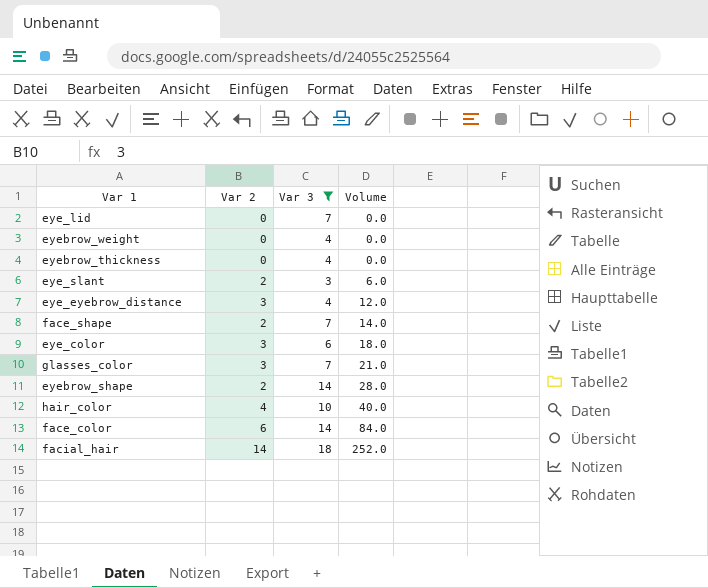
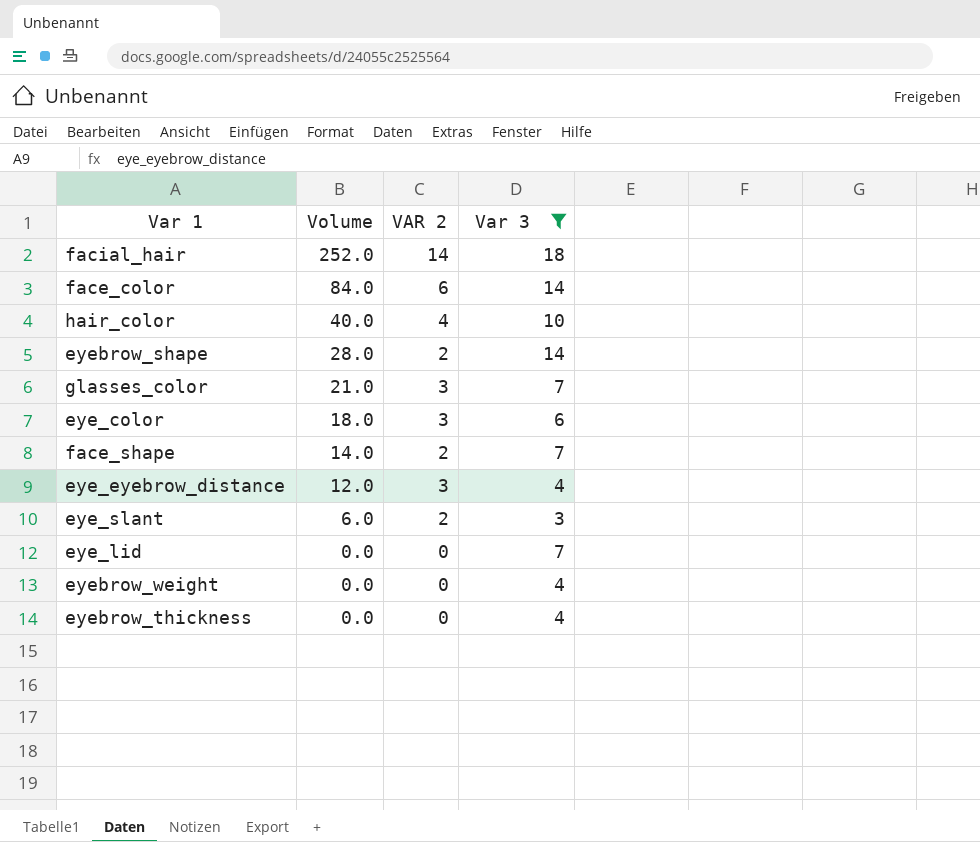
row order: Volume ascending -> Volume descending
column Volume | position: 4 -> 2
column name: Var 2 -> VAR 2

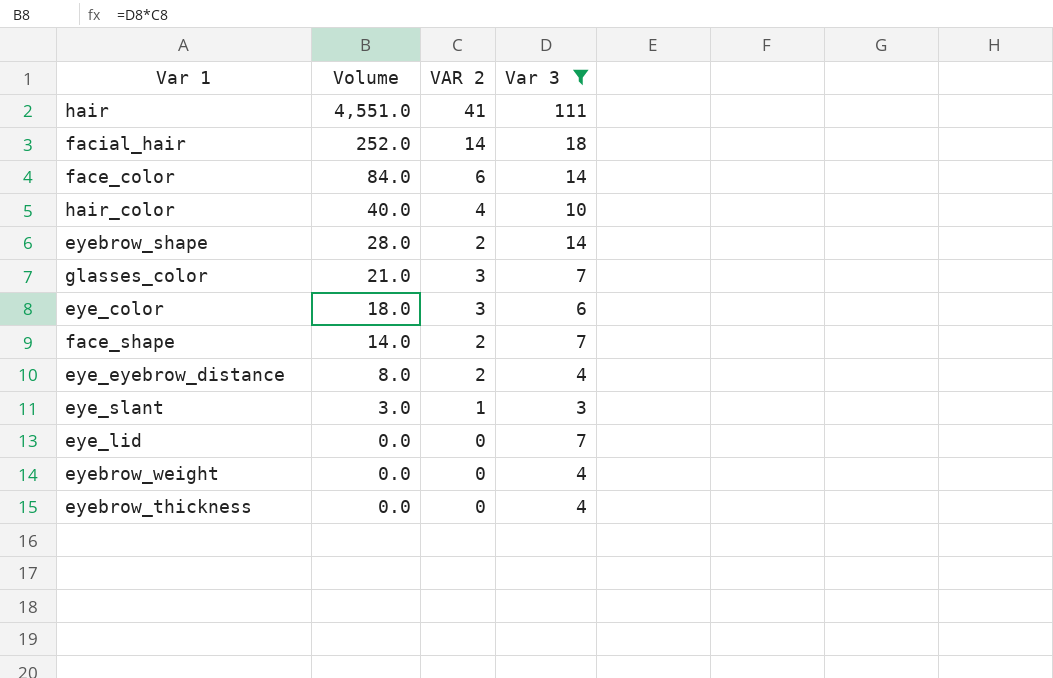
row hair: none -> 4,551.0 | 41 | 111
eye_eyebrow_distance | Volume: 12.0 -> 8.0
eye_eyebrow_distance | VAR 2: 3 -> 2
eye_slant | Volume: 6.0 -> 3.0
eye_slant | VAR 2: 2 -> 1

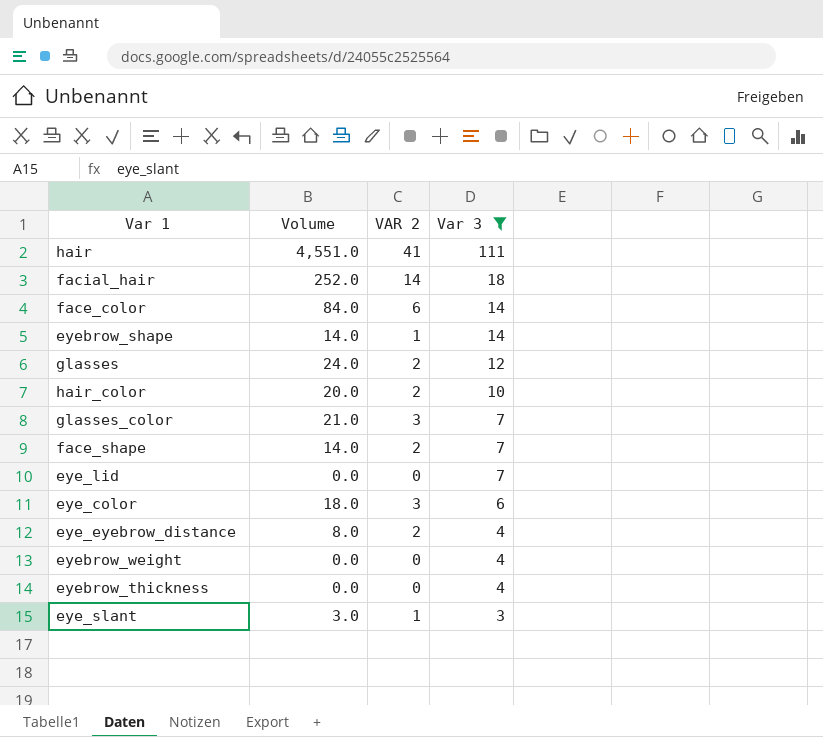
row order: Volume descending -> Var 3 descending
eyebrow_shape | Volume: 28.0 -> 14.0
eyebrow_shape | VAR 2: 2 -> 1
row glasses: none -> 24.0 | 2 | 12
hair_color | Volume: 40.0 -> 20.0
hair_color | VAR 2: 4 -> 2

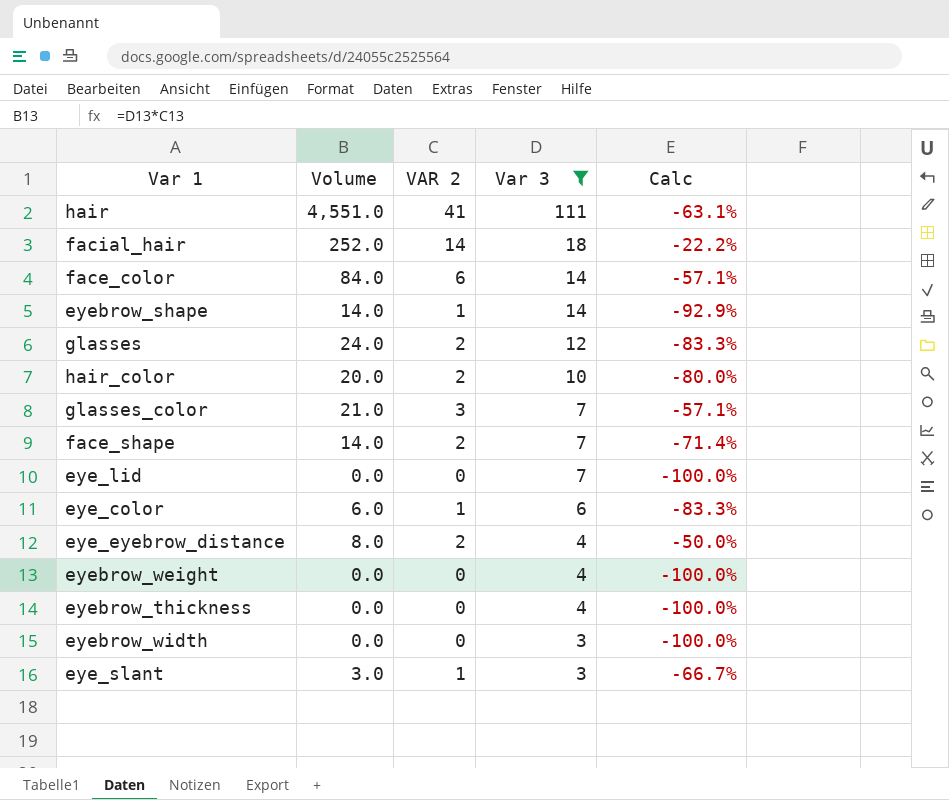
column Calc | formula: none -> ([VAR 2] - [Var 3]) / [Var 3]
eye_color | Volume: 18.0 -> 6.0
eye_color | VAR 2: 3 -> 1
row eyebrow_width: none -> 0.0 | 0 | 3 | -100.0%

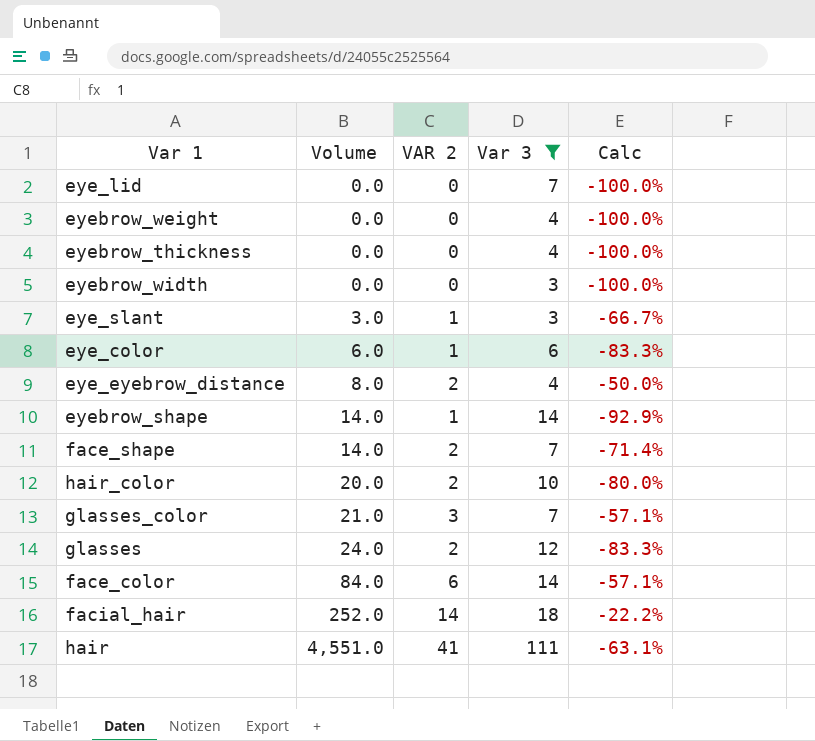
row order: Var 3 descending -> Volume ascending

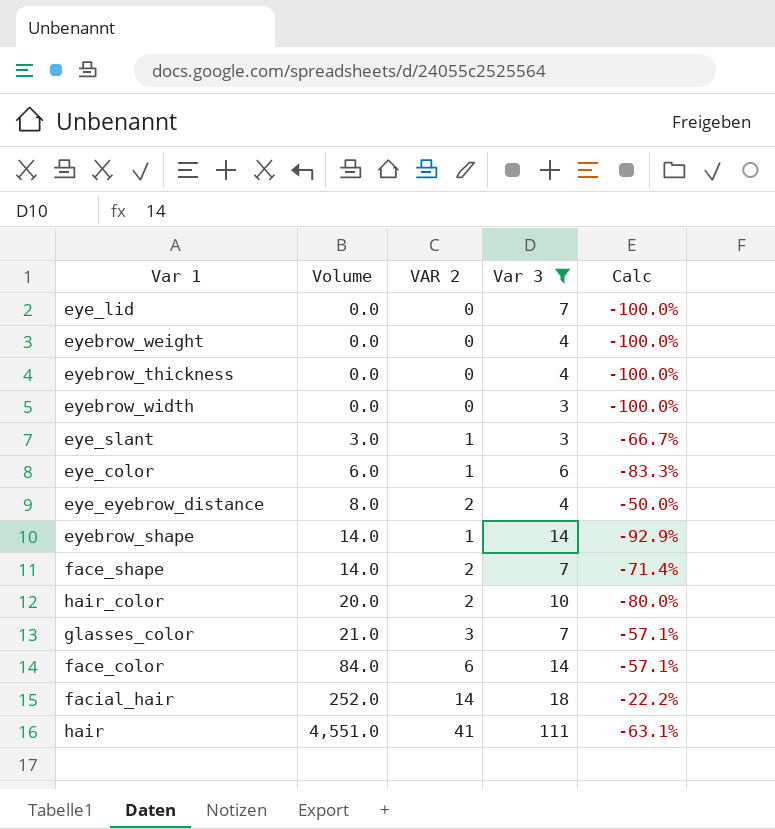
row glasses: 24.0 | 2 | 12 | -83.3% -> none

